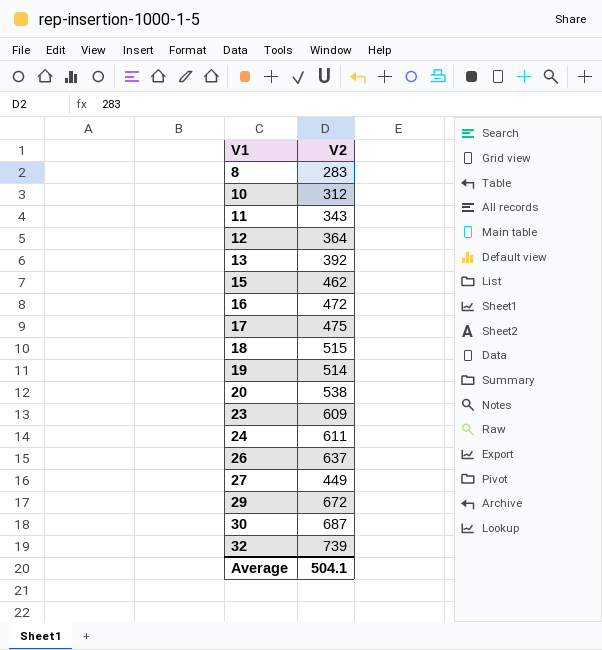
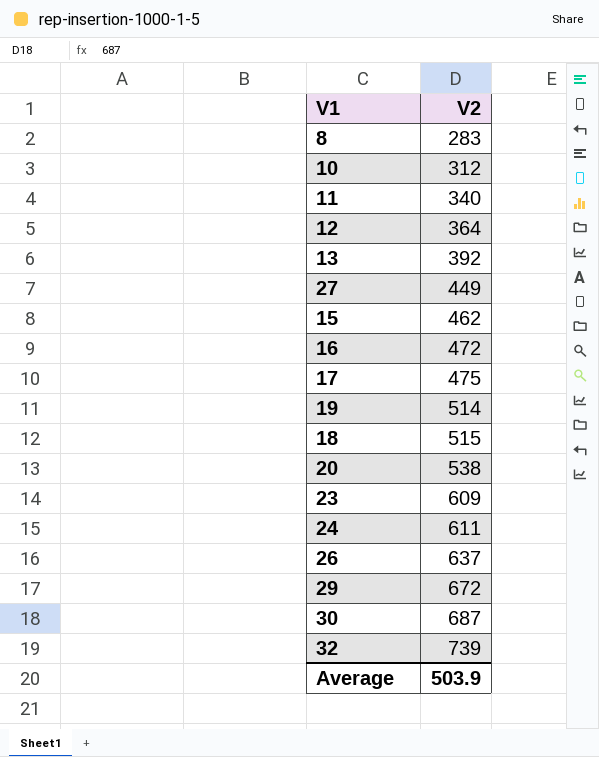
row order: V1 ascending -> V2 ascending
11 | V2: 343 -> 340
Average | V2: 504.1 -> 503.9

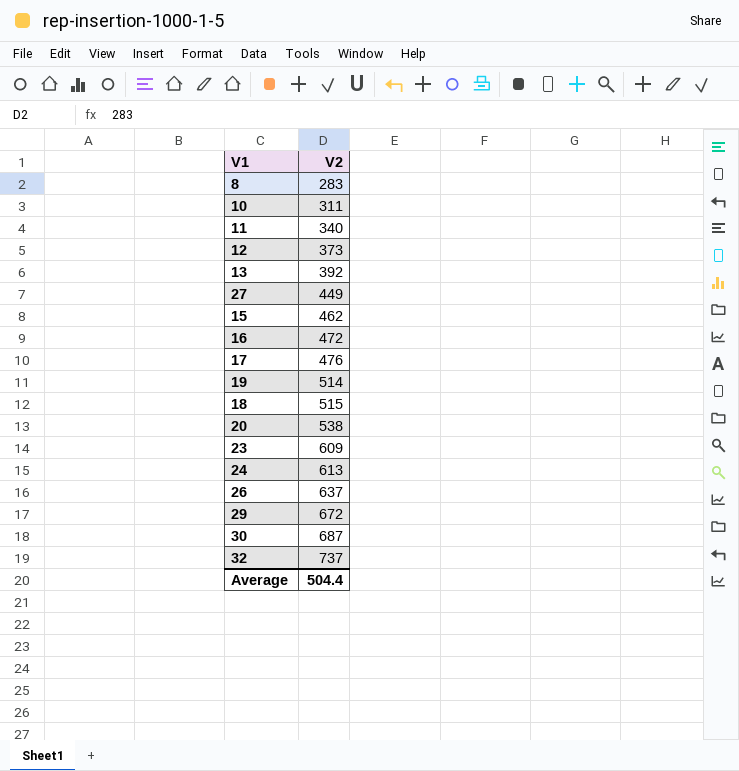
10 | V2: 312 -> 311
12 | V2: 364 -> 373
17 | V2: 475 -> 476
24 | V2: 611 -> 613
32 | V2: 739 -> 737
Average | V2: 503.9 -> 504.4

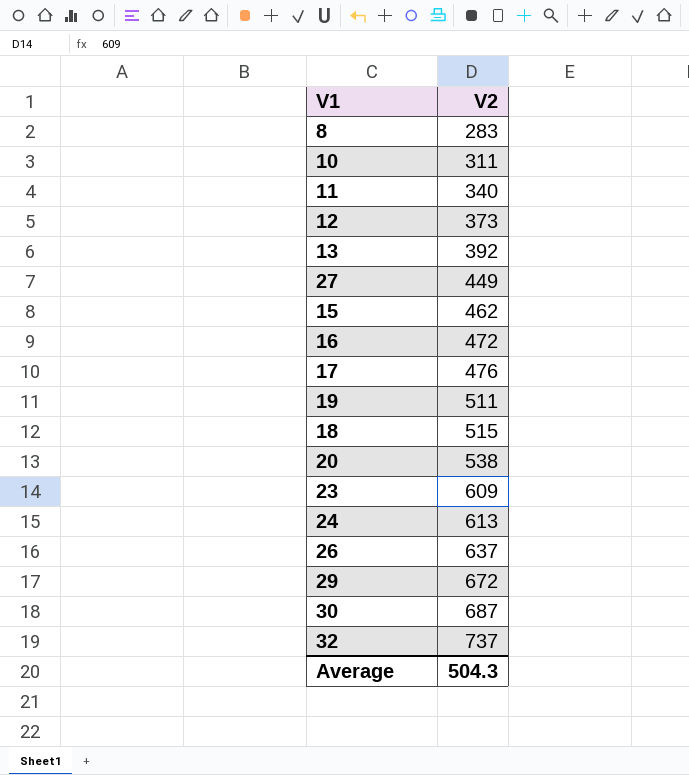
19 | V2: 514 -> 511
Average | V2: 504.4 -> 504.3

